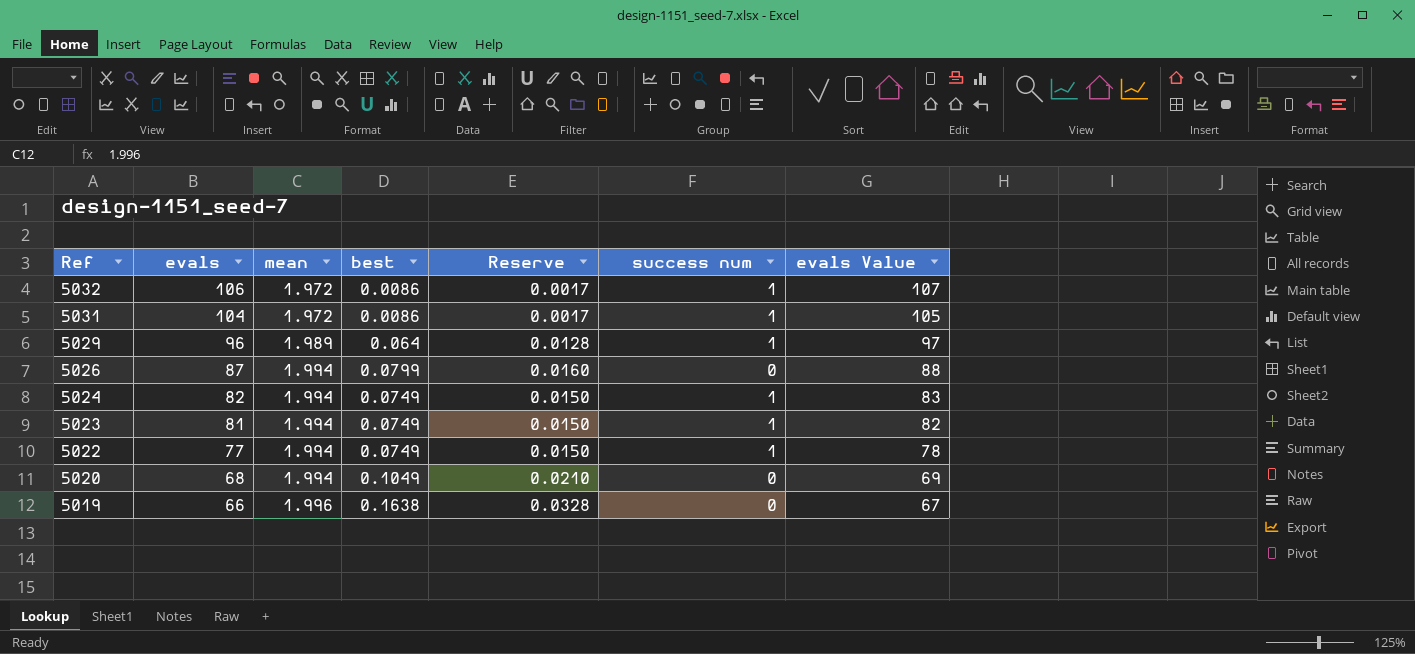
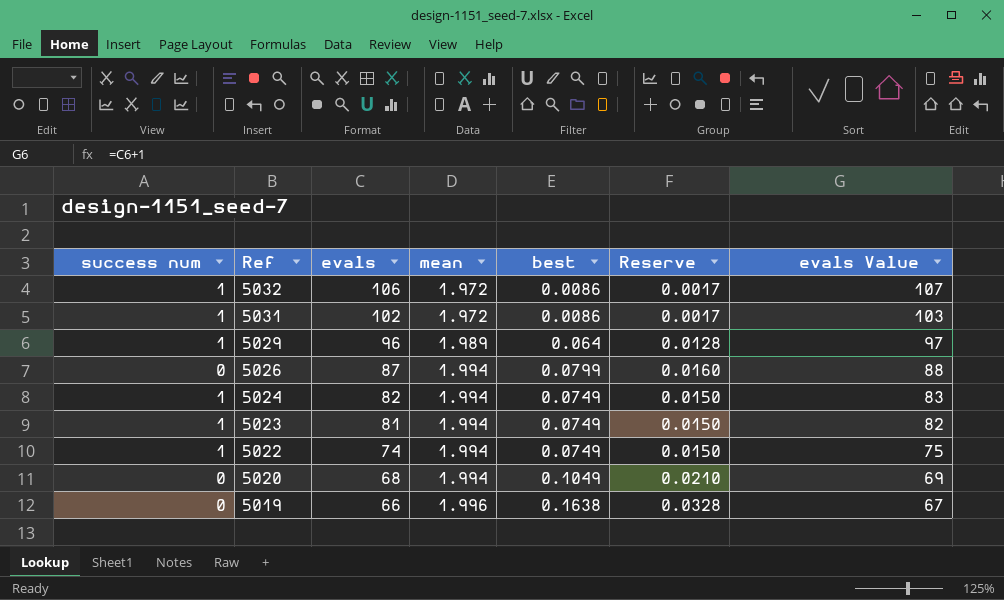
column success num | position: 6 -> 1
5031 | evals: 104 -> 102
5031 | evals Value: 105 -> 103
5022 | evals: 77 -> 74
5022 | evals Value: 78 -> 75

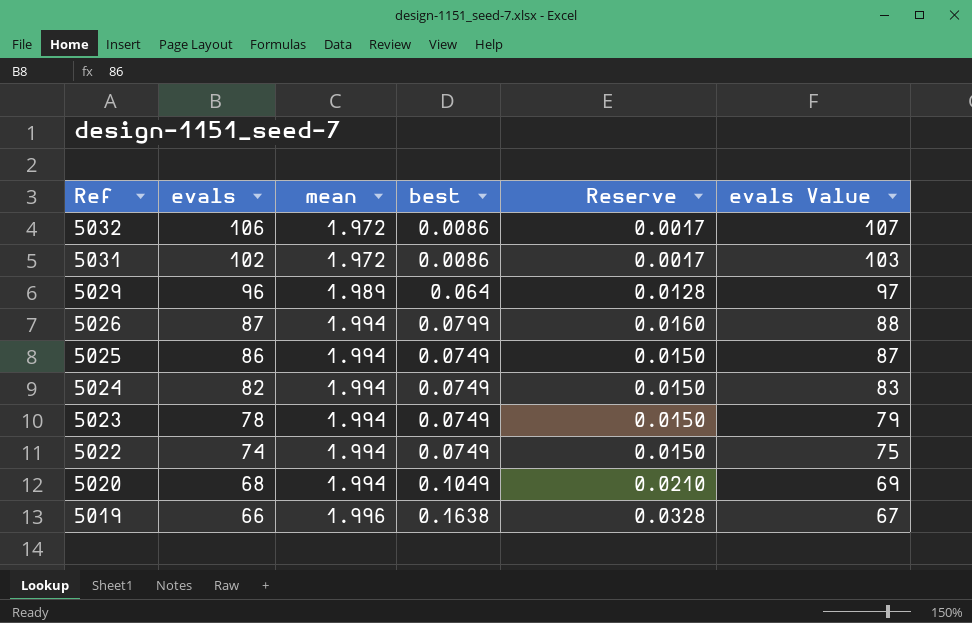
column success num | position: 1 -> none
row 5025: none -> 86 | 1.994 | 0.0749 | 0.0150 | 87
5023 | evals: 81 -> 78
5023 | evals Value: 82 -> 79

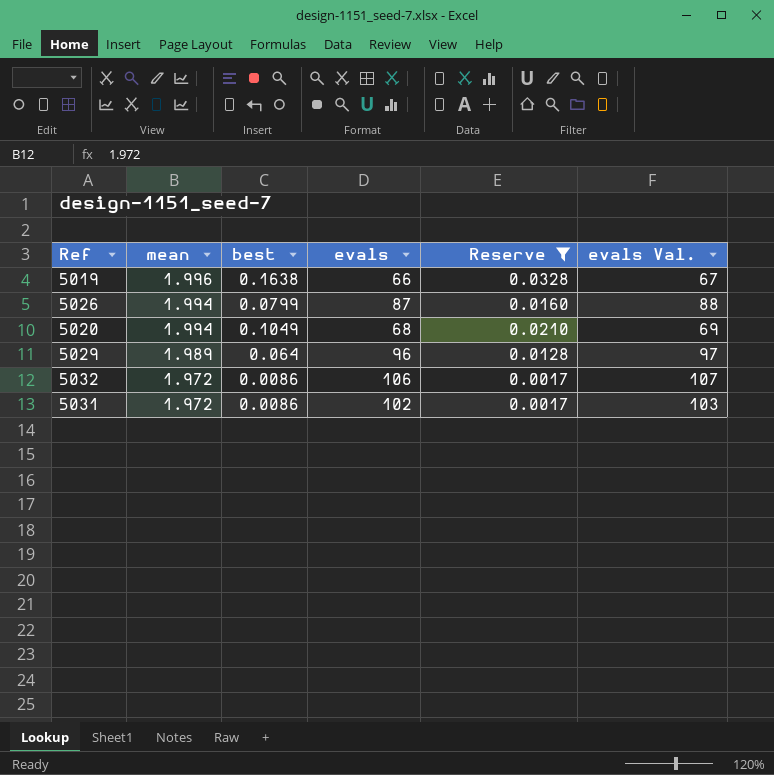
filter: none -> Reserve != 0.0150
row order: Ref descending -> mean descending
column evals | position: 2 -> 4
column name: evals Value -> evals Val.

